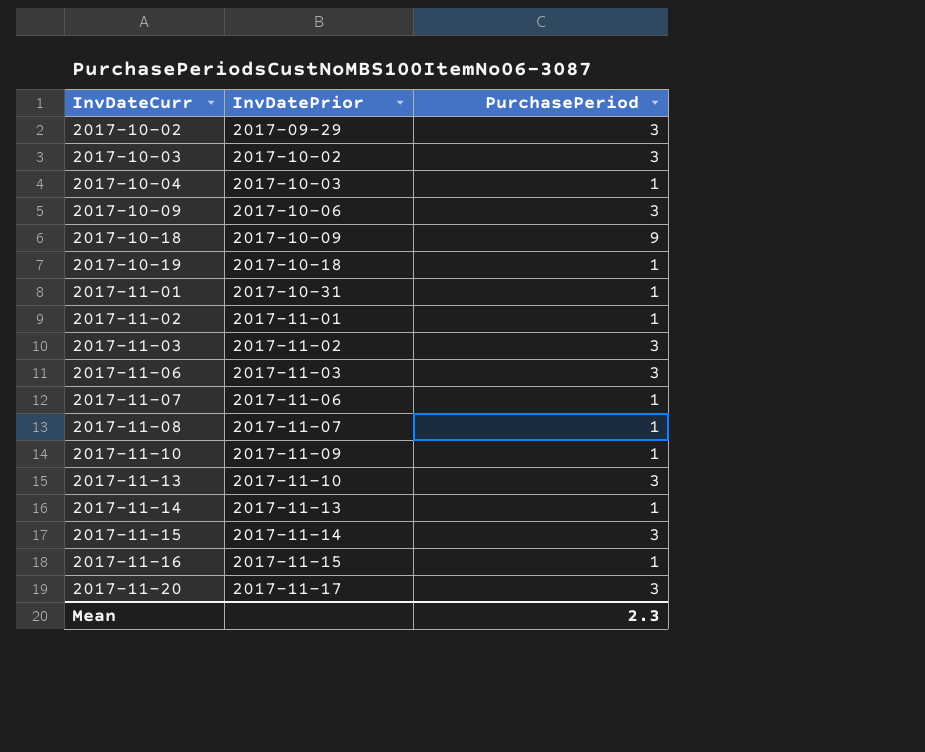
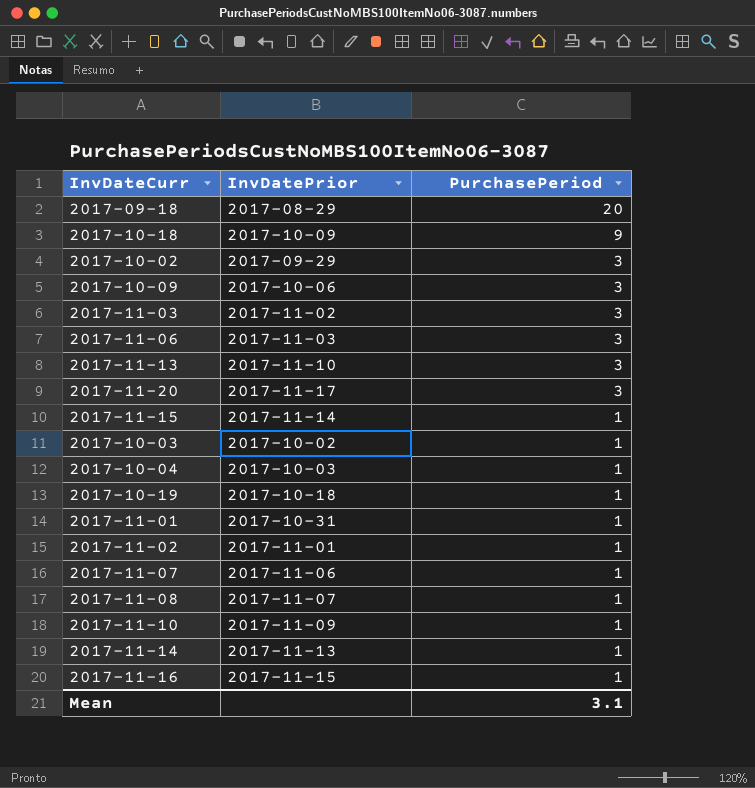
row order: InvDateCurr ascending -> PurchasePeriod descending
row 2017-09-18: none -> 2017-08-29 | 20
2017-11-15 | PurchasePeriod: 3 -> 1
2017-10-03 | PurchasePeriod: 3 -> 1
Mean | PurchasePeriod: 2.3 -> 3.1

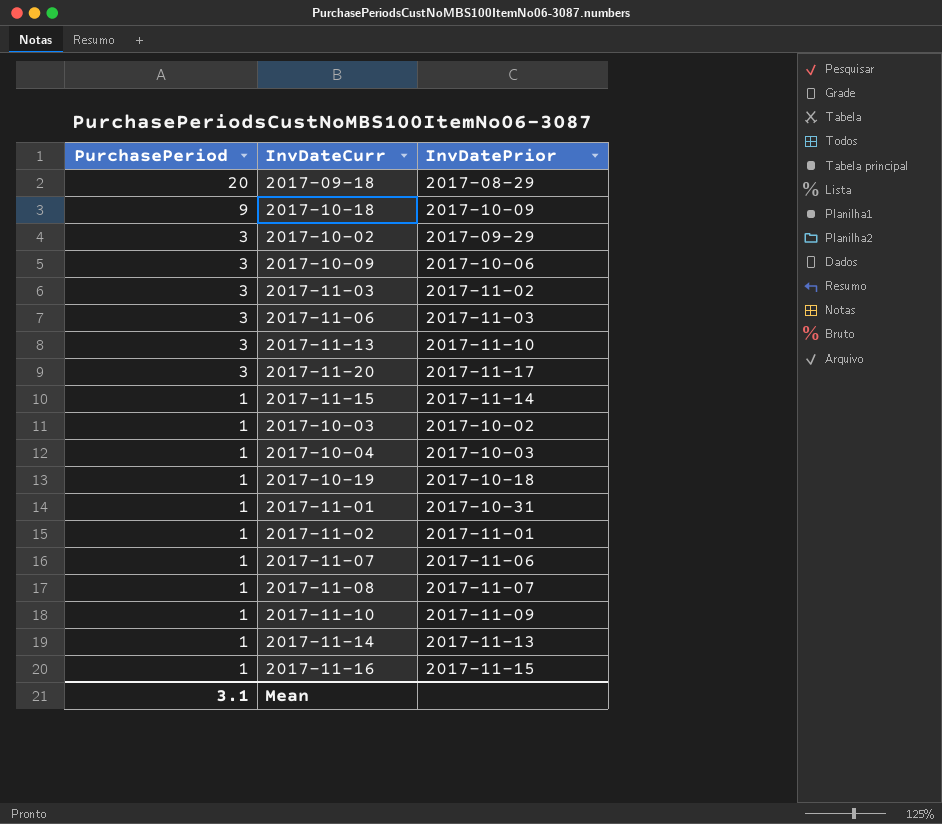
column PurchasePeriod | position: 3 -> 1

